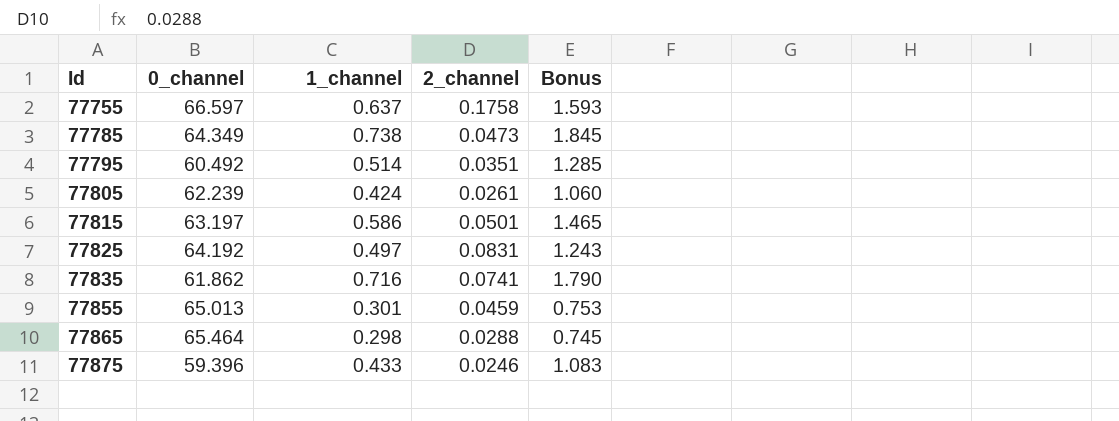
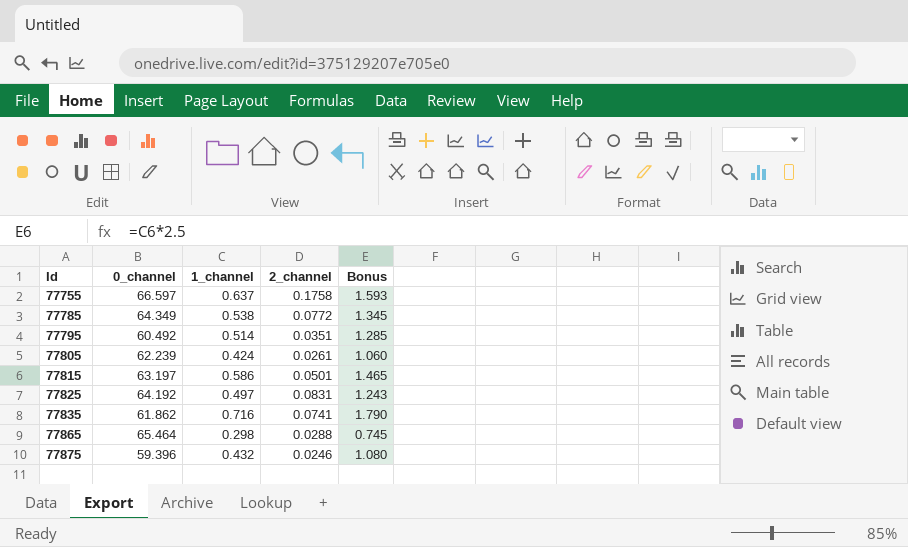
row 77855: 65.013 | 0.301 | 0.0459 | 0.753 -> none
77785 | 1_channel: 0.738 -> 0.538
77785 | 2_channel: 0.0473 -> 0.0772
77785 | Bonus: 1.845 -> 1.345
77875 | 1_channel: 0.433 -> 0.432
77875 | Bonus: 1.083 -> 1.080

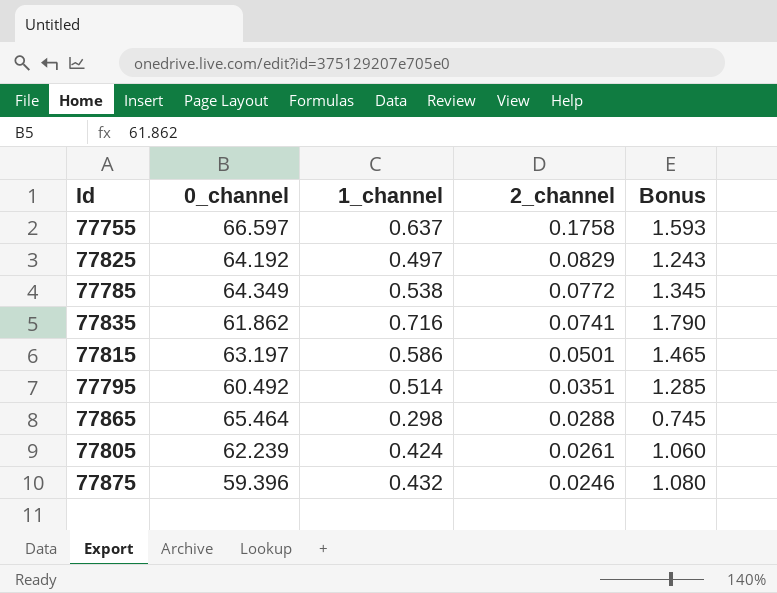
row order: Id ascending -> 2_channel descending
77825 | 2_channel: 0.0831 -> 0.0829

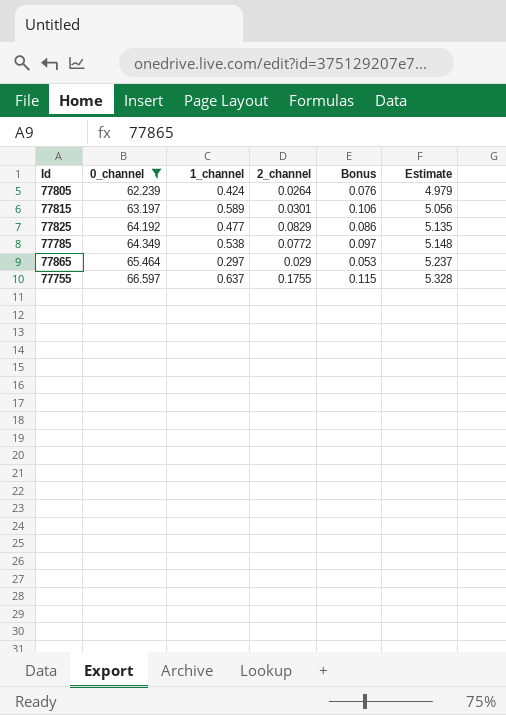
filter: none -> 0_channel >= 62.239
row order: 2_channel descending -> 0_channel ascending
column Bonus | formula: [1_channel] * 2.5 -> [1_channel] * 0.18
column Estimate | formula: none -> [0_channel] * 0.08
77805 | 2_channel: 0.0261 -> 0.0264
77815 | 1_channel: 0.586 -> 0.589
77815 | 2_channel: 0.0501 -> 0.0301
77825 | 1_channel: 0.497 -> 0.477
77865 | 1_channel: 0.298 -> 0.297
77865 | 2_channel: 0.0288 -> 0.029
77755 | 2_channel: 0.1758 -> 0.1755

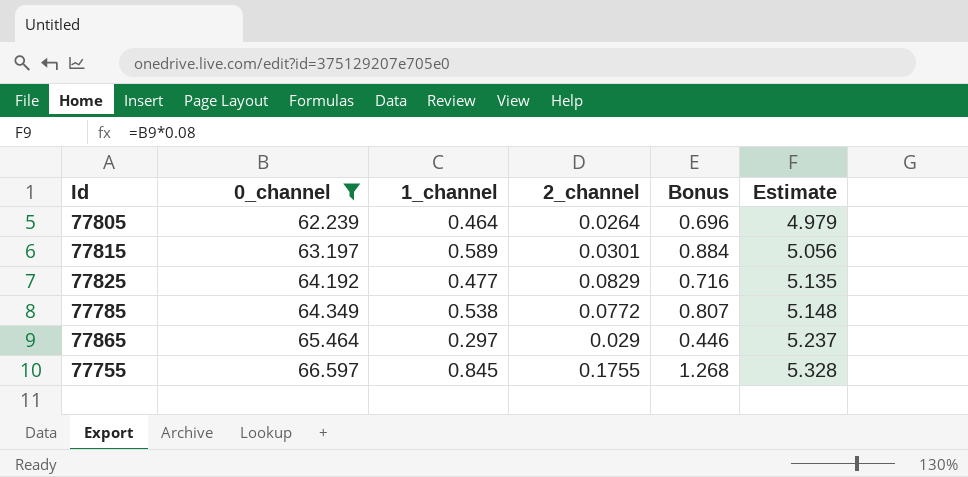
column Bonus | formula: [1_channel] * 0.18 -> [1_channel] * 1.5
77805 | 1_channel: 0.424 -> 0.464
77755 | 1_channel: 0.637 -> 0.845

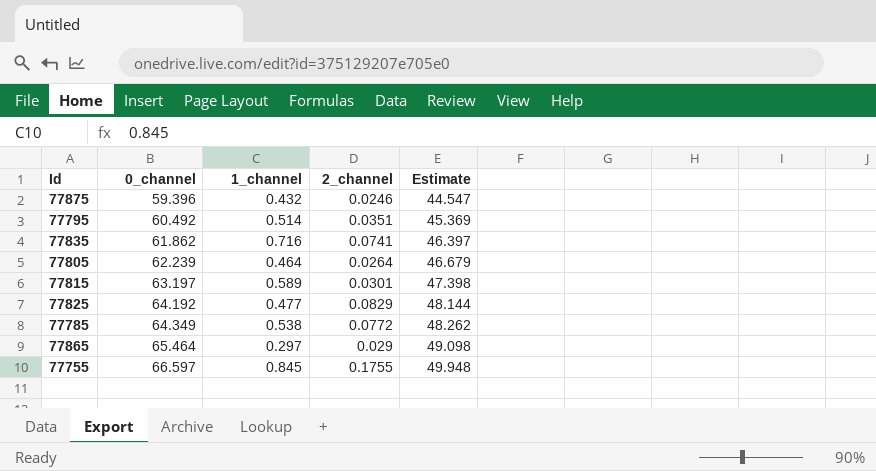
filter: 0_channel >= 62.239 -> none
column Bonus | formula: [1_channel] * 1.5 -> none
column Estimate | formula: [0_channel] * 0.08 -> [0_channel] * 0.75

